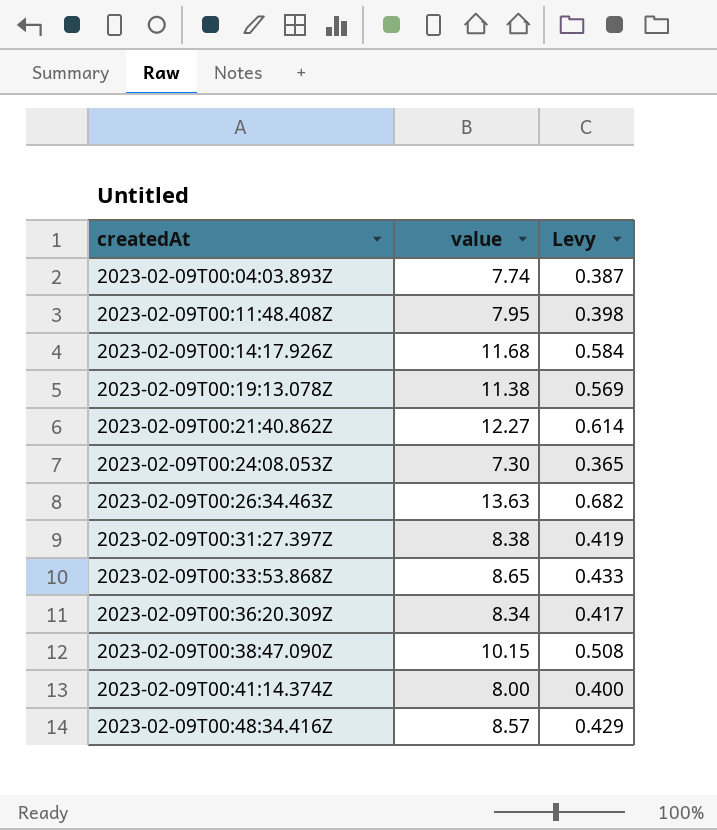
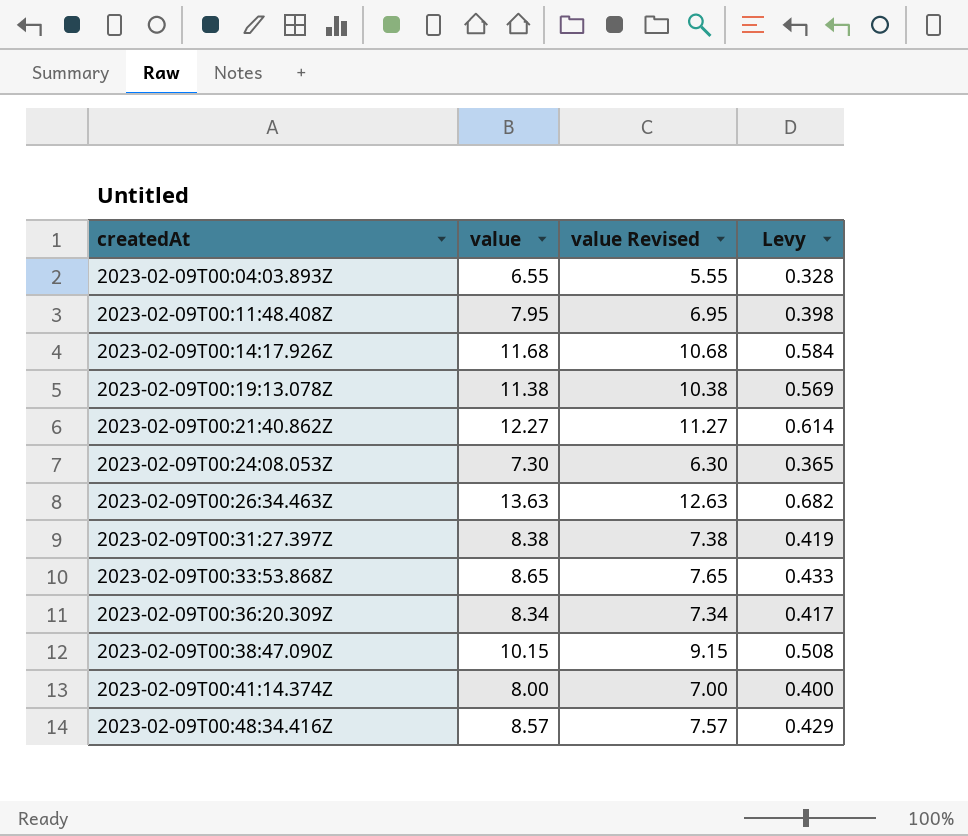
column value Revised | formula: none -> [value] - 1
2023-02-09T00:04:03.893Z | value: 7.74 -> 6.55
2023-02-09T00:04:03.893Z | Levy: 0.387 -> 0.328

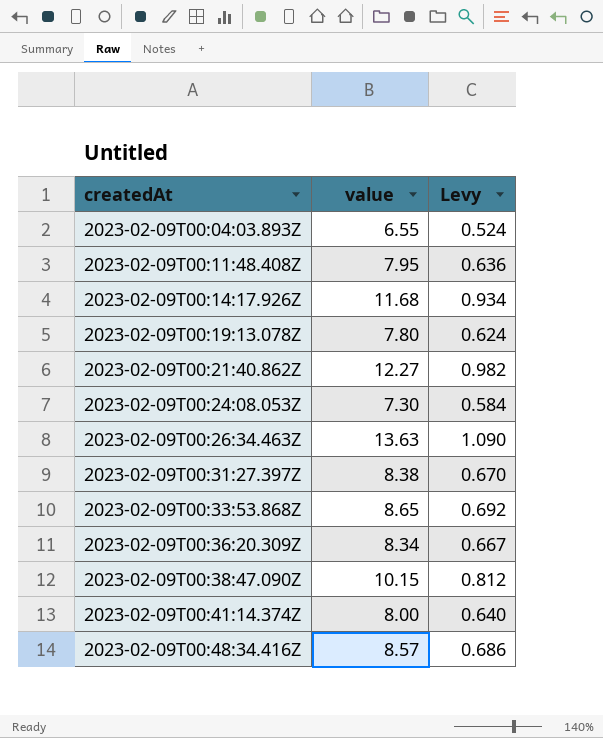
column value Revised | formula: [value] - 1 -> none
column Levy | formula: [value] * 0.05 -> [value] * 0.08
2023-02-09T00:19:13.078Z | value: 11.38 -> 7.80

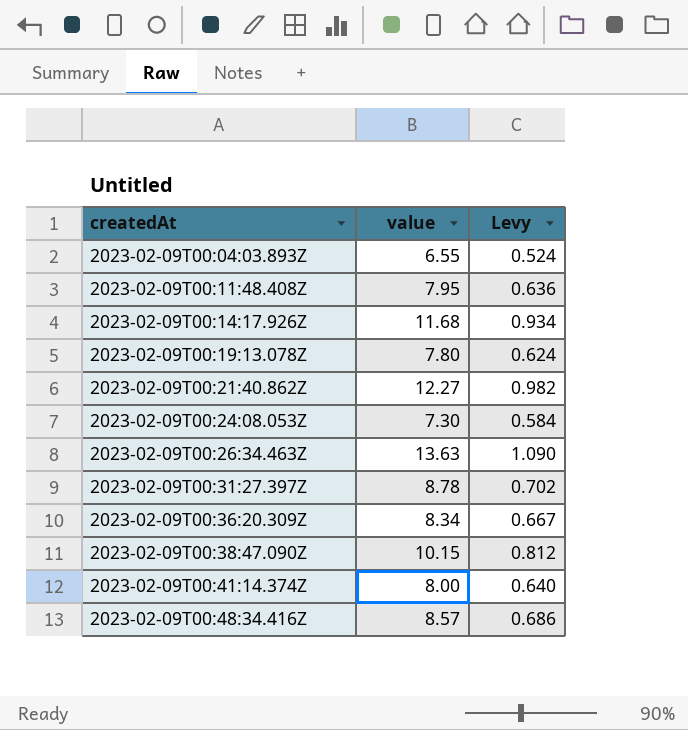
row 2023-02-09T00:33:53.868Z: 8.65 | 0.692 -> none
2023-02-09T00:31:27.397Z | value: 8.38 -> 8.78
2023-02-09T00:31:27.397Z | Levy: 0.670 -> 0.702

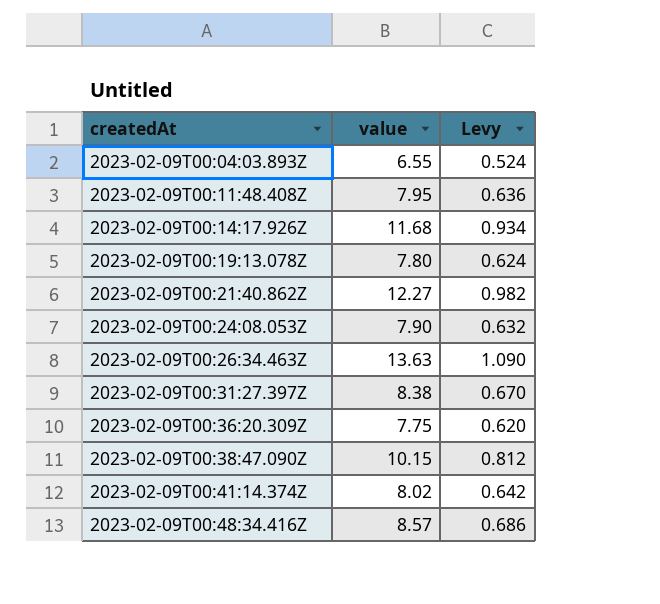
2023-02-09T00:24:08.053Z | value: 7.30 -> 7.90
2023-02-09T00:24:08.053Z | Levy: 0.584 -> 0.632
2023-02-09T00:31:27.397Z | value: 8.78 -> 8.38
2023-02-09T00:31:27.397Z | Levy: 0.702 -> 0.670
2023-02-09T00:36:20.309Z | value: 8.34 -> 7.75
2023-02-09T00:36:20.309Z | Levy: 0.667 -> 0.620
2023-02-09T00:41:14.374Z | value: 8.00 -> 8.02
2023-02-09T00:41:14.374Z | Levy: 0.640 -> 0.642

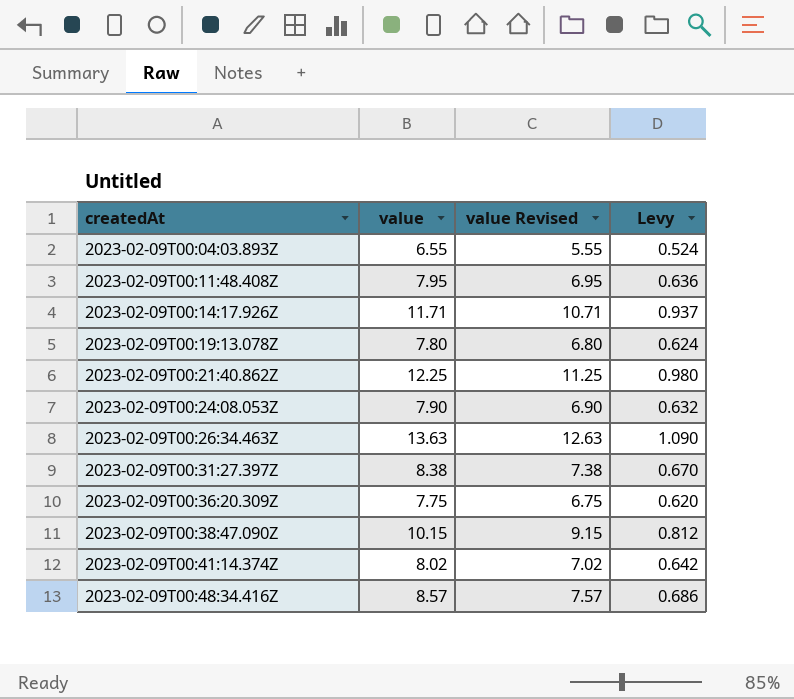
column value Revised | formula: none -> [value] - 1
2023-02-09T00:14:17.926Z | value: 11.68 -> 11.71
2023-02-09T00:14:17.926Z | Levy: 0.934 -> 0.937
2023-02-09T00:21:40.862Z | value: 12.27 -> 12.25
2023-02-09T00:21:40.862Z | Levy: 0.982 -> 0.980

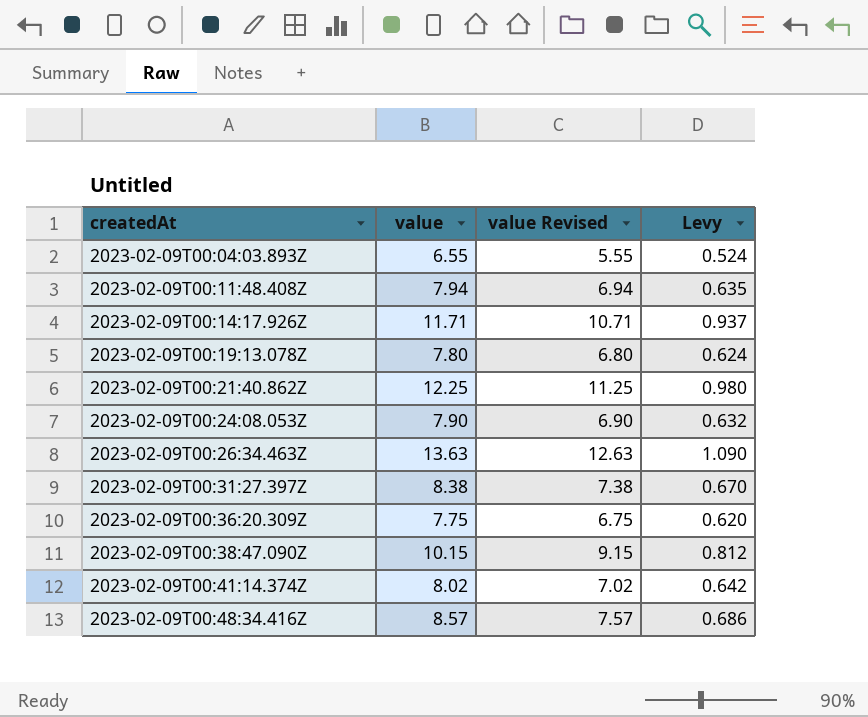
2023-02-09T00:11:48.408Z | value: 7.95 -> 7.94
2023-02-09T00:11:48.408Z | value Revised: 6.95 -> 6.94
2023-02-09T00:11:48.408Z | Levy: 0.636 -> 0.635

